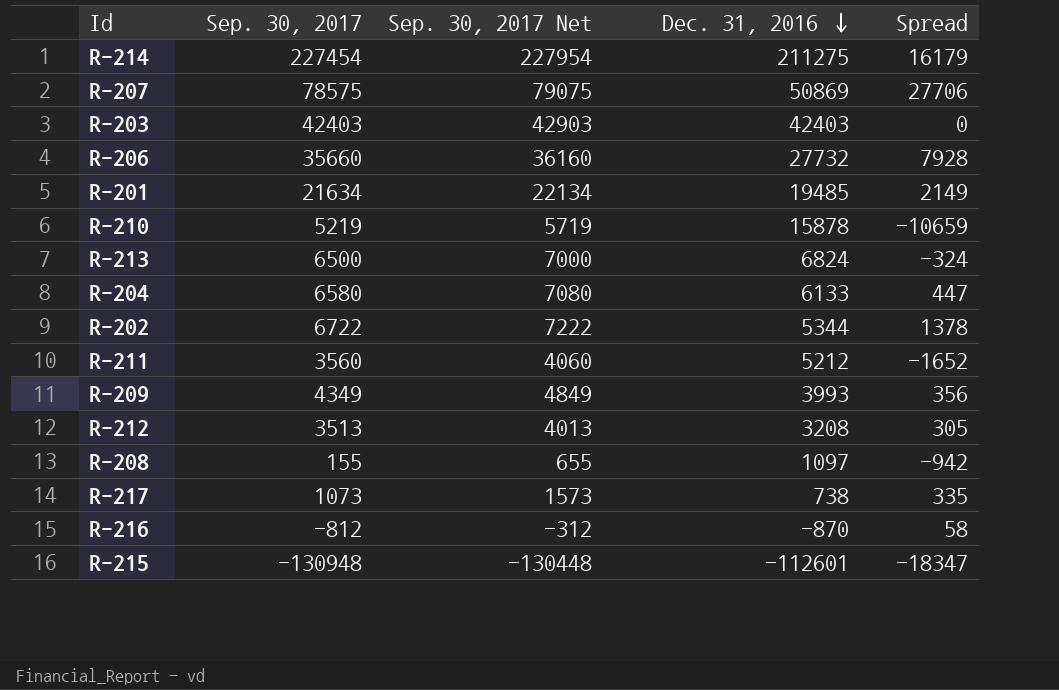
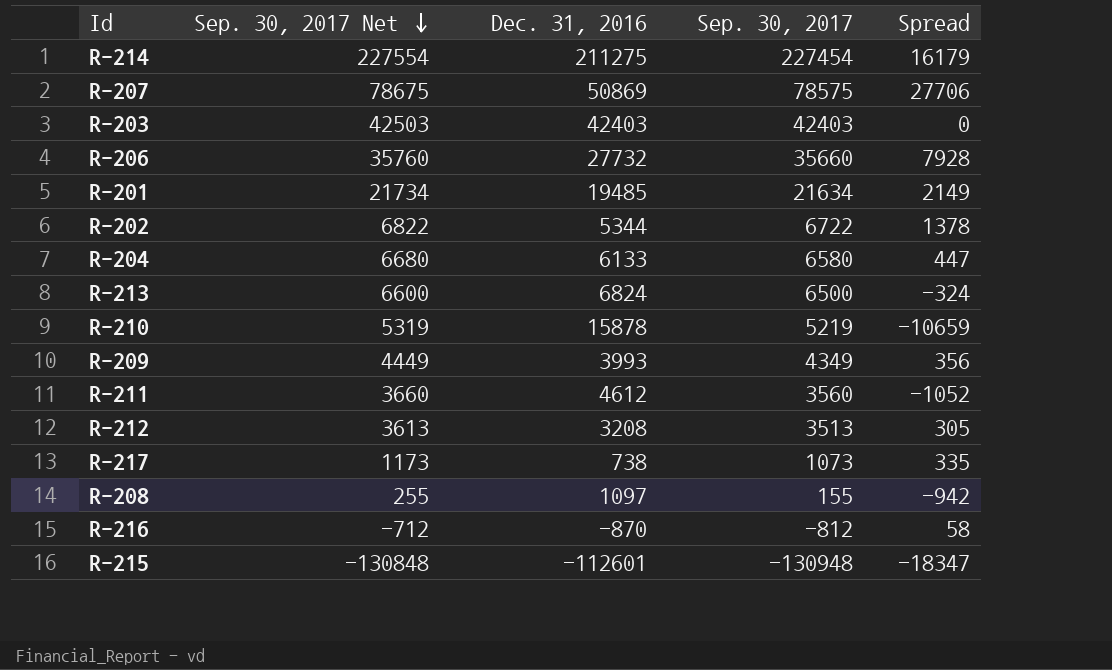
row order: Dec. 31, 2016 descending -> Sep. 30, 2017 Net descending
column Sep. 30, 2017 Net | formula: [Sep. 30, 2017] + 500 -> [Sep. 30, 2017] + 100
column Sep. 30, 2017 | position: 2 -> 4
R-211 | Dec. 31, 2016: 5212 -> 4612
R-211 | Spread: -1652 -> -1052

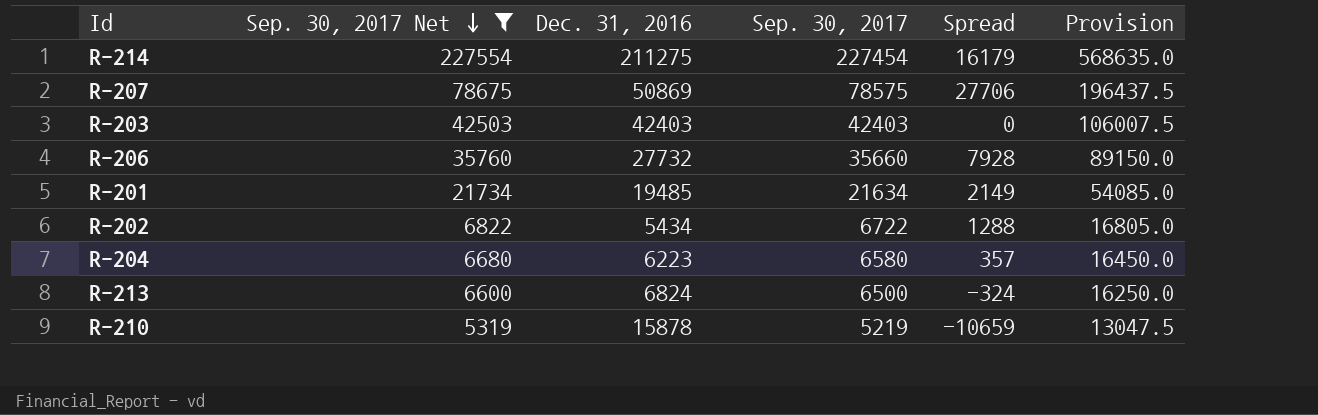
filter: none -> Sep. 30, 2017 Net >= 5319
column Provision | formula: none -> [Sep. 30, 2017] * 2.5
R-202 | Dec. 31, 2016: 5344 -> 5434
R-202 | Spread: 1378 -> 1288
R-204 | Dec. 31, 2016: 6133 -> 6223
R-204 | Spread: 447 -> 357

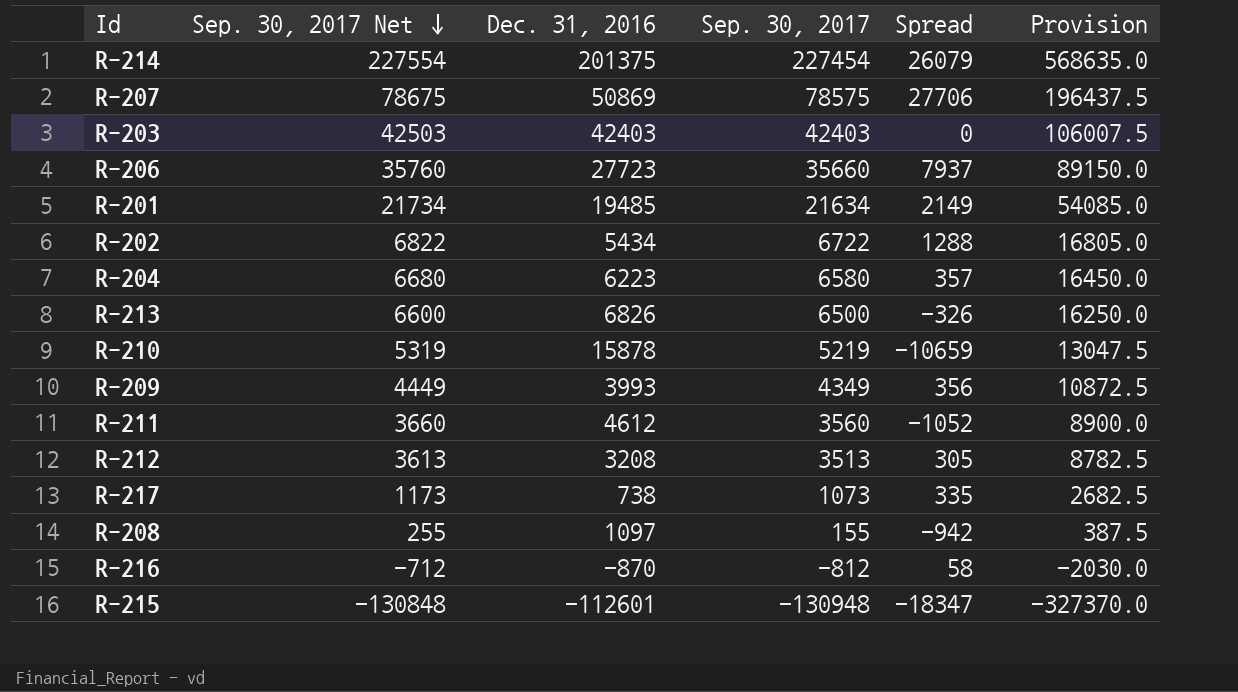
filter: Sep. 30, 2017 Net >= 5319 -> none
R-214 | Dec. 31, 2016: 211275 -> 201375
R-214 | Spread: 16179 -> 26079
R-206 | Dec. 31, 2016: 27732 -> 27723
R-206 | Spread: 7928 -> 7937
R-213 | Dec. 31, 2016: 6824 -> 6826
R-213 | Spread: -324 -> -326

